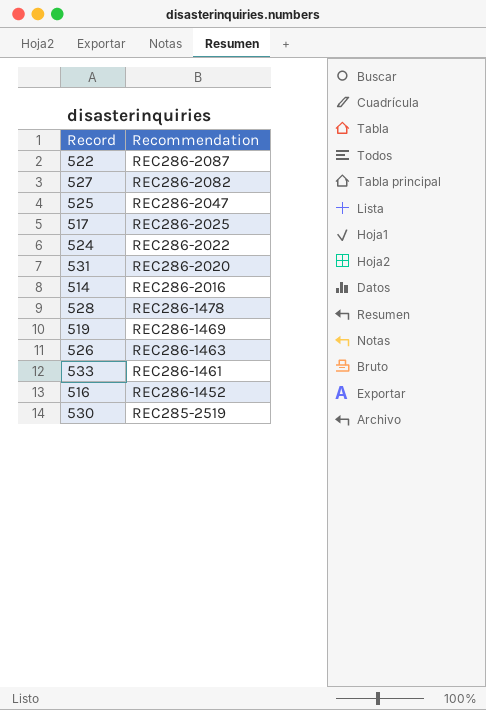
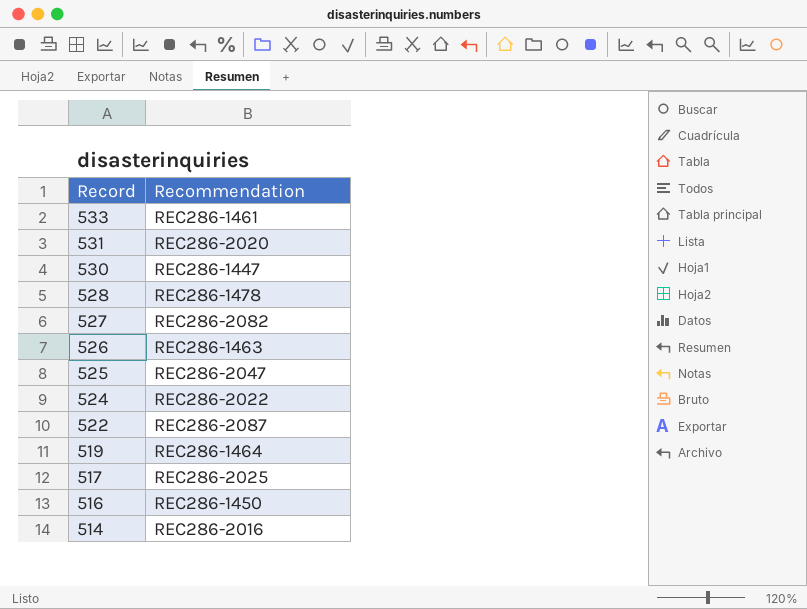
row order: Recommendation descending -> Record descending
530 | Recommendation: REC285-2519 -> REC286-1447
519 | Recommendation: REC286-1469 -> REC286-1464
516 | Recommendation: REC286-1452 -> REC286-1450

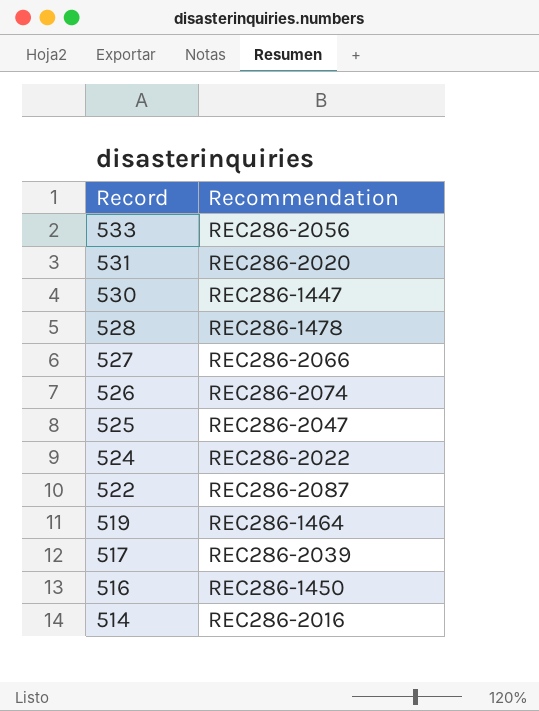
533 | Recommendation: REC286-1461 -> REC286-2056
527 | Recommendation: REC286-2082 -> REC286-2066
526 | Recommendation: REC286-1463 -> REC286-2074
517 | Recommendation: REC286-2025 -> REC286-2039

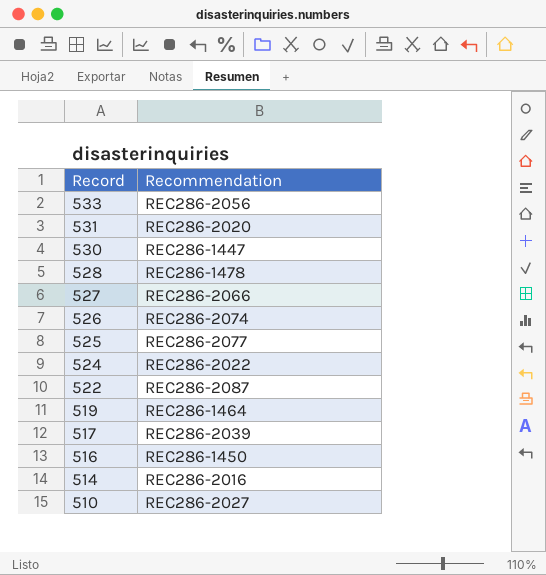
525 | Recommendation: REC286-2047 -> REC286-2077
row 510: none -> REC286-2027

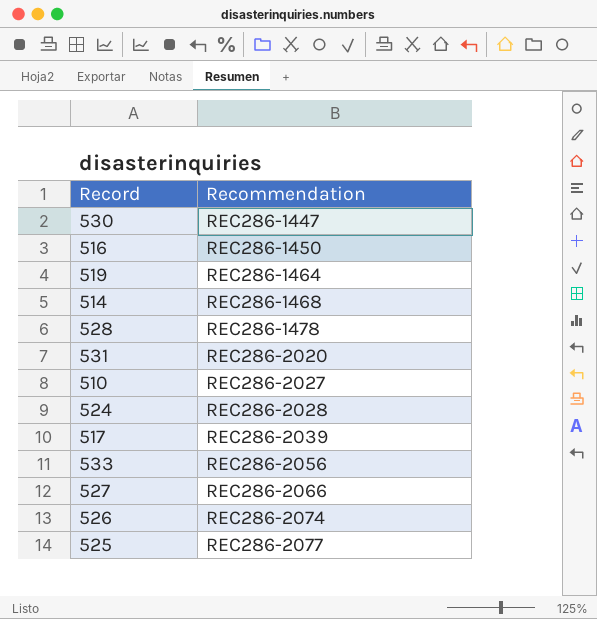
row order: Record descending -> Recommendation ascending
row 522: REC286-2087 -> none
514 | Recommendation: REC286-2016 -> REC286-1468
524 | Recommendation: REC286-2022 -> REC286-2028

